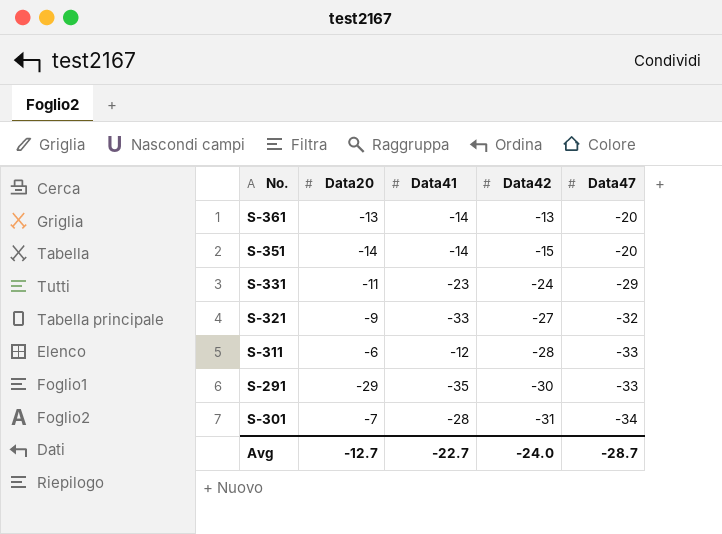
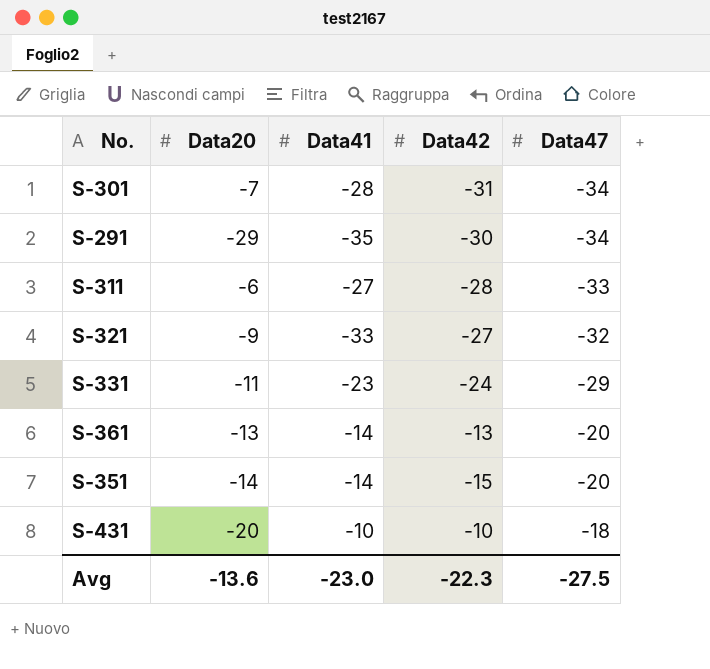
row order: Data42 descending -> Data47 ascending
S-291 | Data47: -33 -> -34
S-311 | Data41: -12 -> -27
row S-431: none -> -20 | -10 | -10 | -18
Avg | Data20: -12.7 -> -13.6
Avg | Data41: -22.7 -> -23.0
Avg | Data42: -24.0 -> -22.3
Avg | Data47: -28.7 -> -27.5

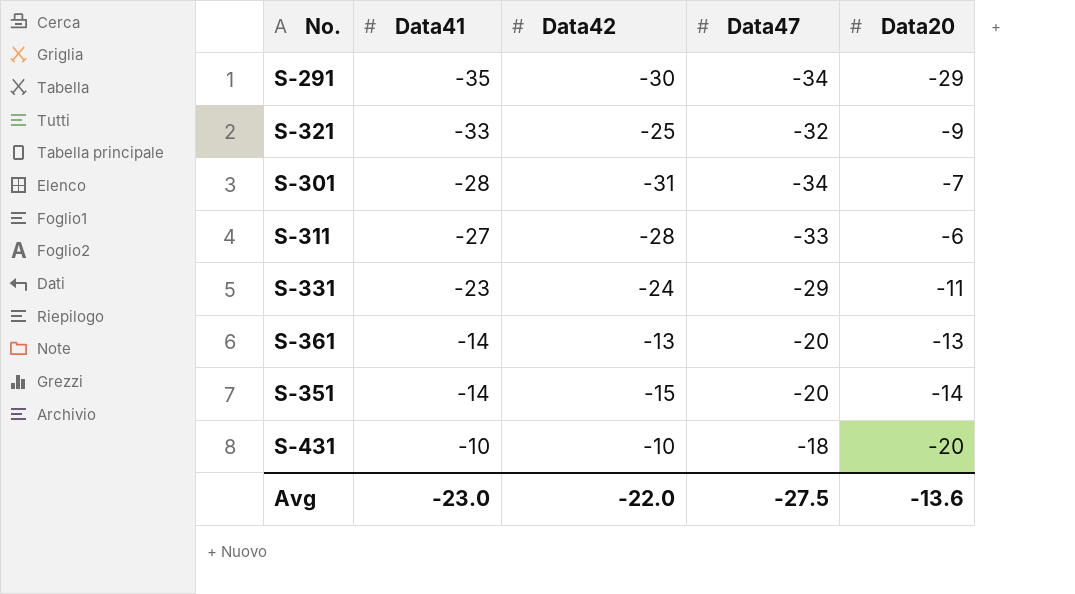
row order: Data47 ascending -> Data41 ascending
column Data20 | position: 2 -> 5
S-321 | Data42: -27 -> -25
Avg | Data42: -22.3 -> -22.0

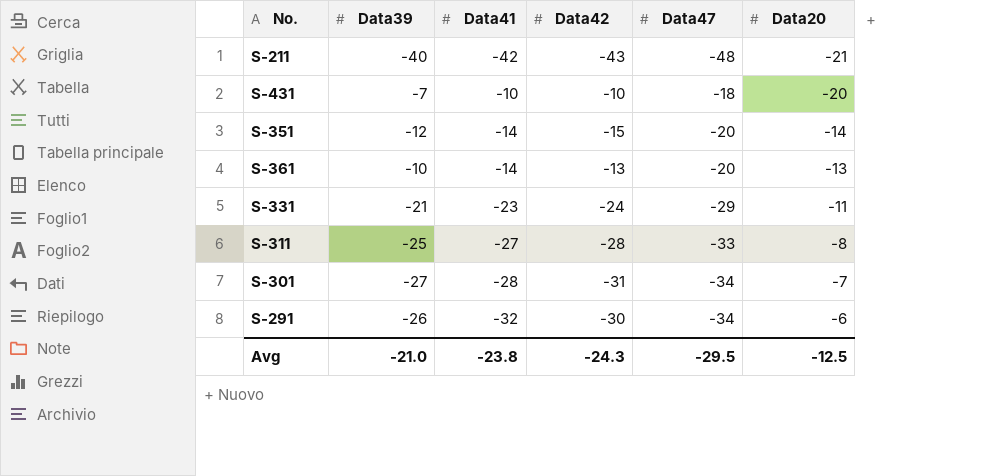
row order: Data41 ascending -> Data20 ascending
column Data39 | position: none -> 2
row S-321: -33 | -25 | -32 | -9 -> none
row S-211: none -> -40 | -42 | -43 | -48 | -21
S-311 | Data20: -6 -> -8
S-291 | Data41: -35 -> -32
S-291 | Data20: -29 -> -6
Avg | Data41: -23.0 -> -23.8
Avg | Data42: -22.0 -> -24.3
Avg | Data47: -27.5 -> -29.5
Avg | Data20: -13.6 -> -12.5

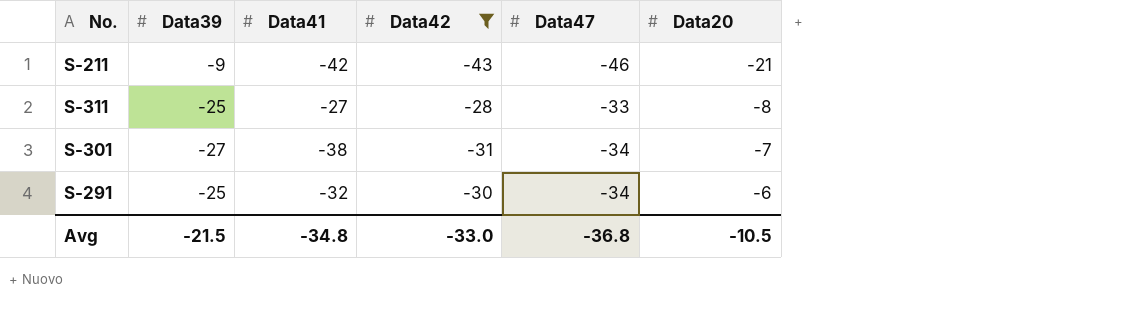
filter: none -> Data42 <= -28
S-211 | Data39: -40 -> -9
S-211 | Data47: -48 -> -46
S-301 | Data41: -28 -> -38
S-291 | Data39: -26 -> -25
Avg | Data39: -21.0 -> -21.5
Avg | Data41: -23.8 -> -34.8
Avg | Data42: -24.3 -> -33.0
Avg | Data47: -29.5 -> -36.8
Avg | Data20: -12.5 -> -10.5

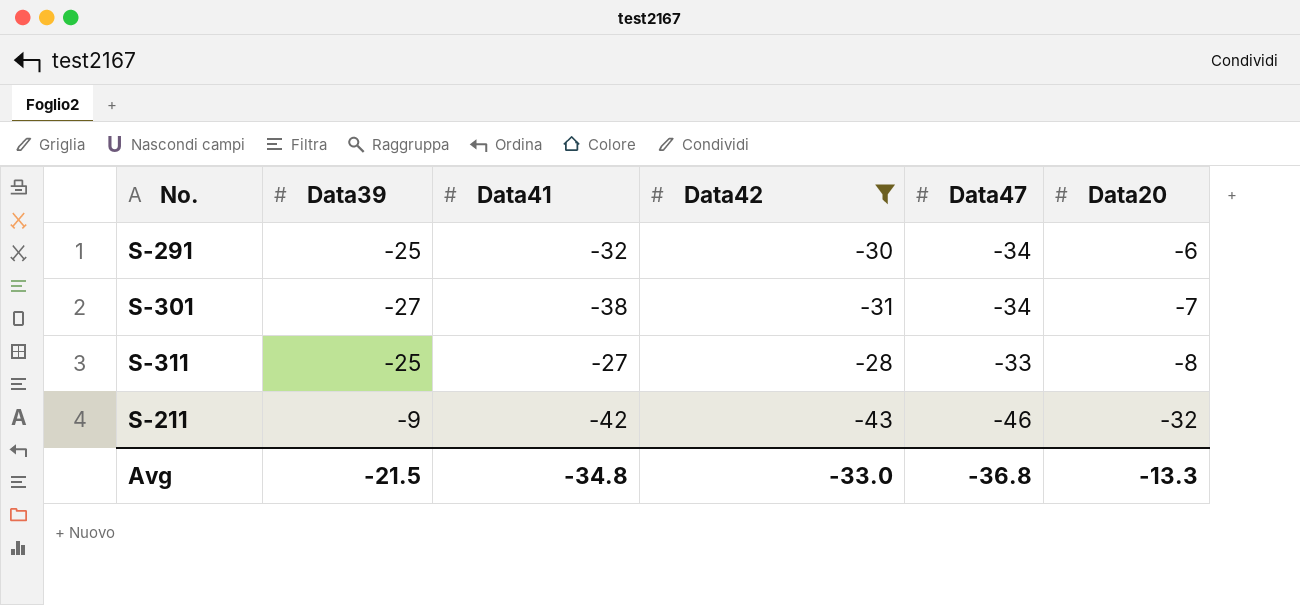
row order: Data20 ascending -> Data20 descending
S-211 | Data20: -21 -> -32
Avg | Data20: -10.5 -> -13.3

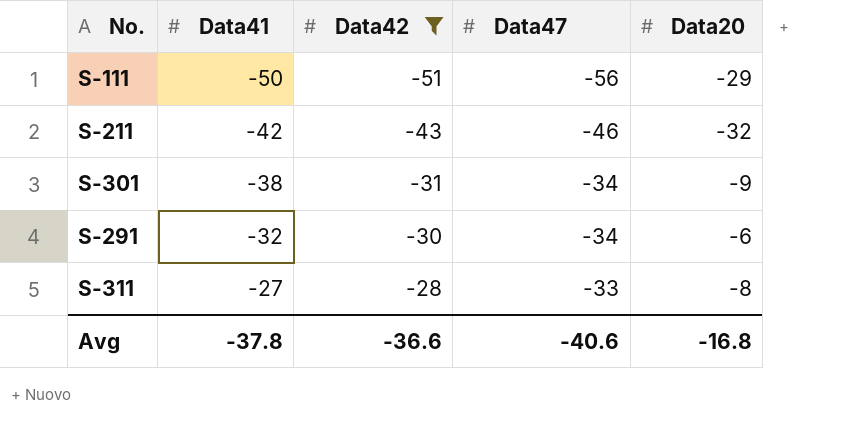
row order: Data20 descending -> Data41 ascending
column Data39 | position: 2 -> none
row S-111: none -> -50 | -51 | -56 | -29
S-301 | Data20: -7 -> -9
Avg | Data41: -34.8 -> -37.8
Avg | Data42: -33.0 -> -36.6
Avg | Data47: -36.8 -> -40.6
Avg | Data20: -13.3 -> -16.8

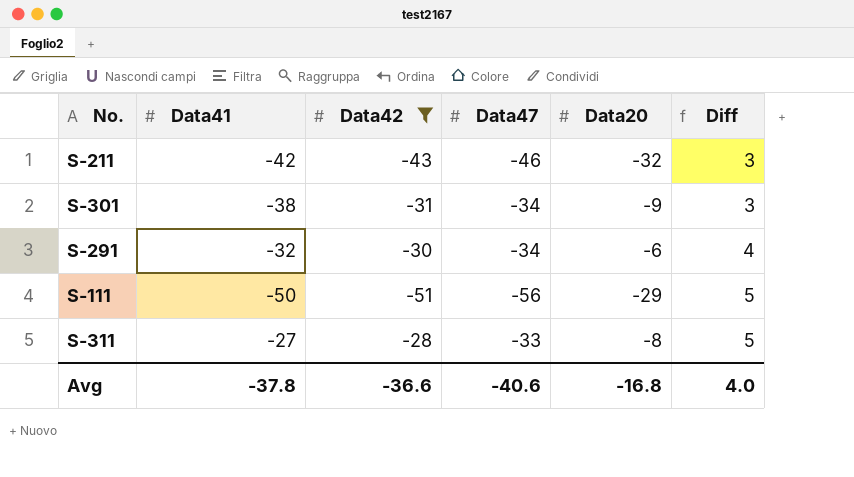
row order: Data41 ascending -> Diff ascending
column Diff | formula: none -> [Data42] - [Data47]

